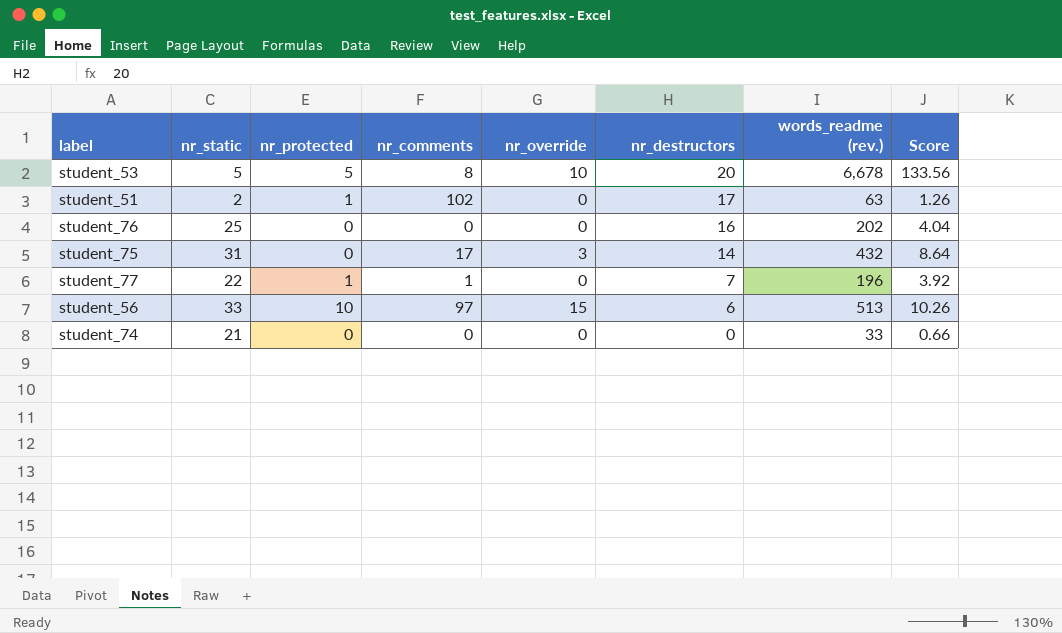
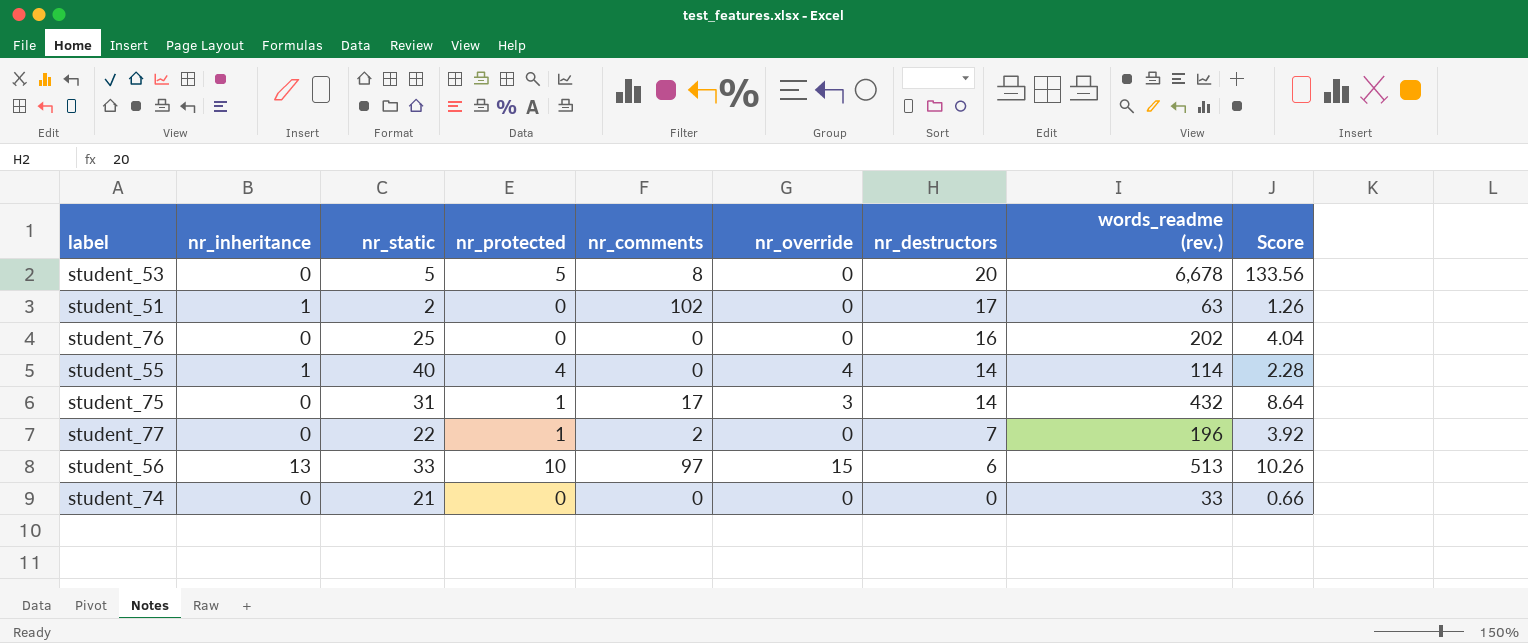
column nr_inheritance | position: none -> 2
student_53 | nr_override: 10 -> 0
student_51 | nr_protected: 1 -> 0
row student_55: none -> 1 | 40 | 4 | 0 | 4 | 14 | 114 | 2.28
student_75 | nr_protected: 0 -> 1
student_77 | nr_comments: 1 -> 2

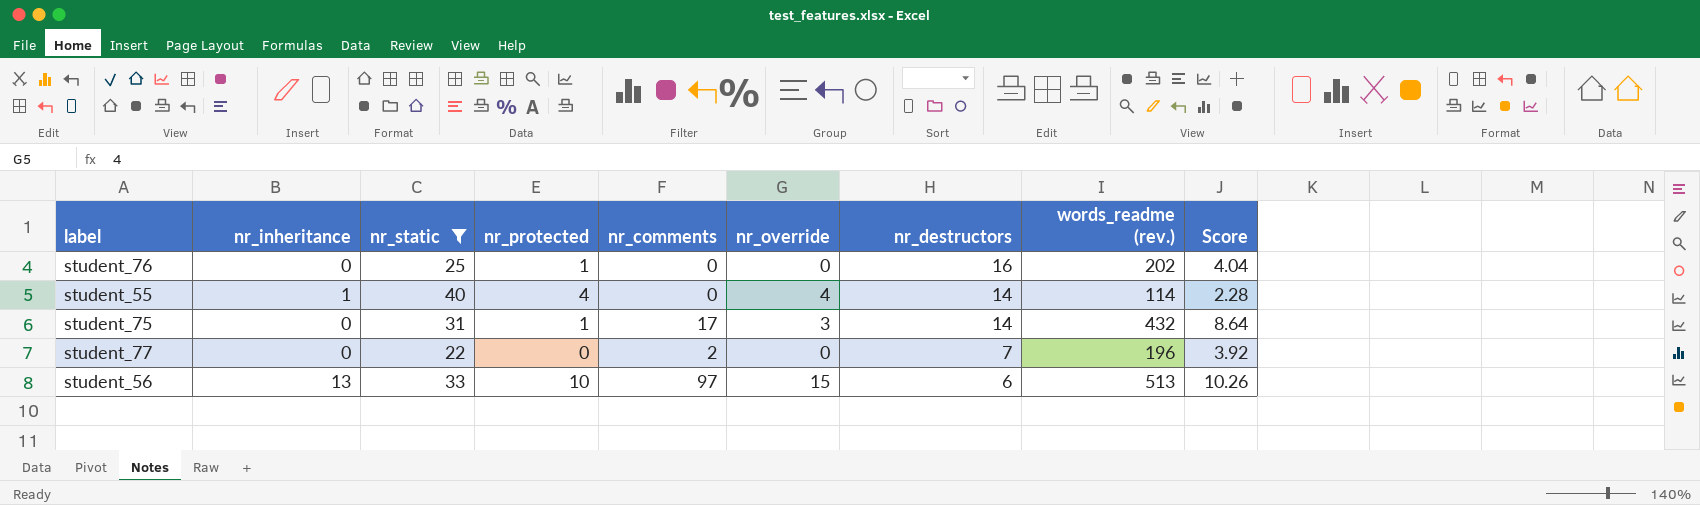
filter: none -> nr_static >= 22
student_76 | nr_protected: 0 -> 1
student_77 | nr_protected: 1 -> 0

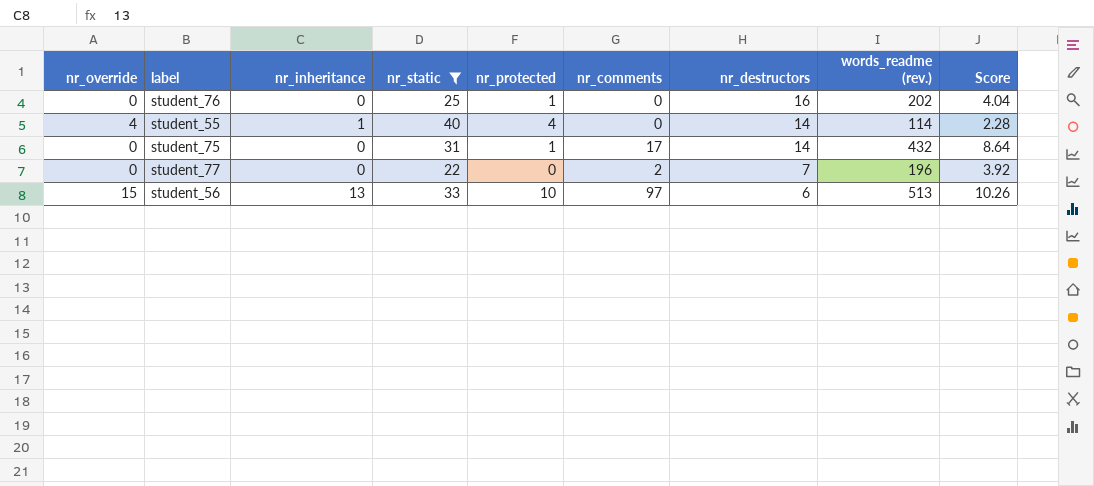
column nr_override | position: 6 -> 1
student_75 | nr_override: 3 -> 0

